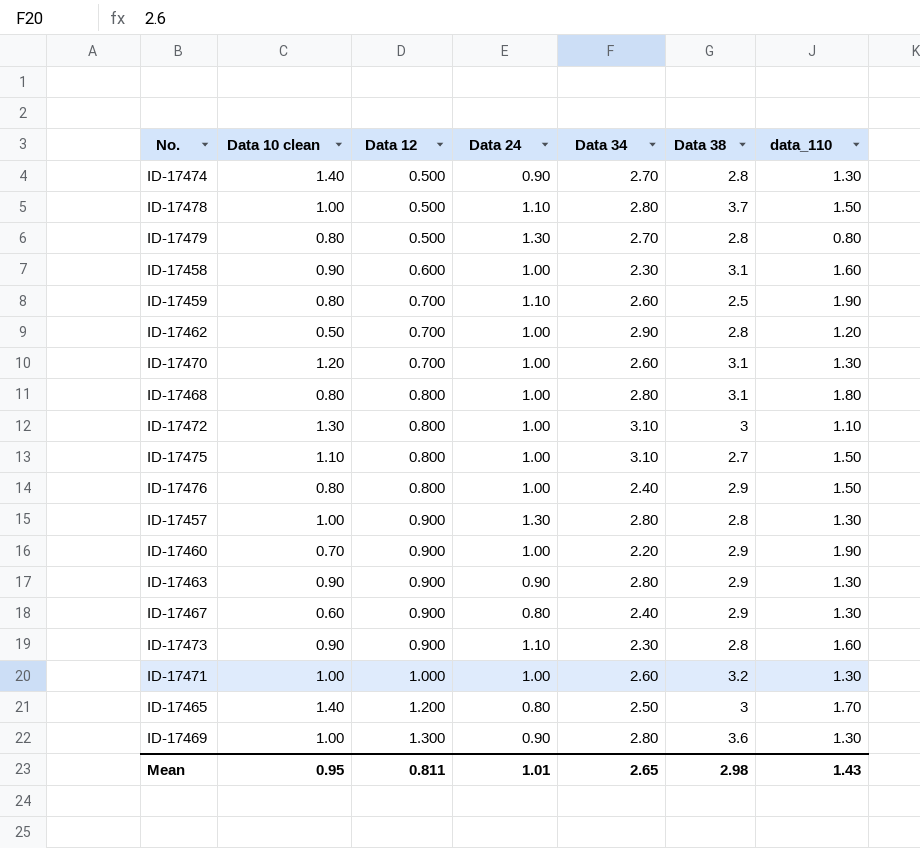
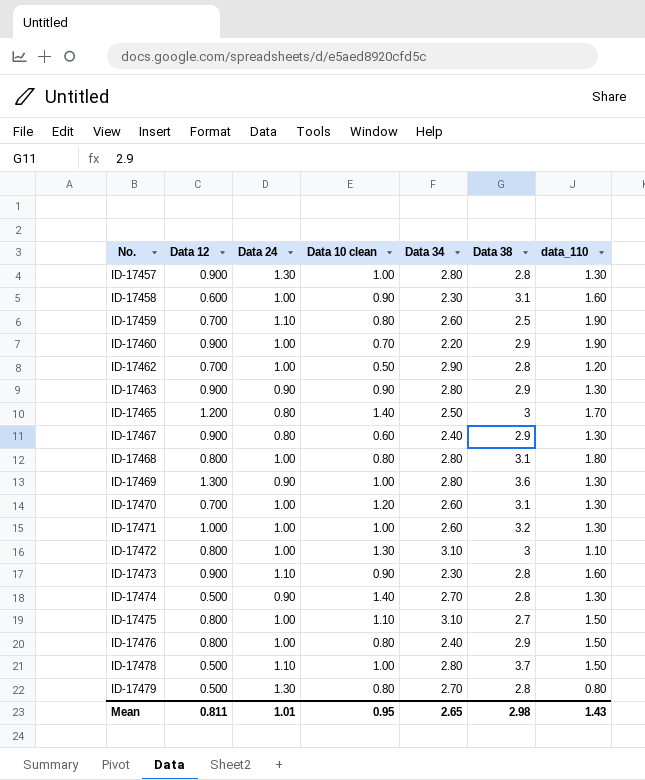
row order: Data 12 ascending -> No. ascending
column Data 10 clean | position: 2 -> 4

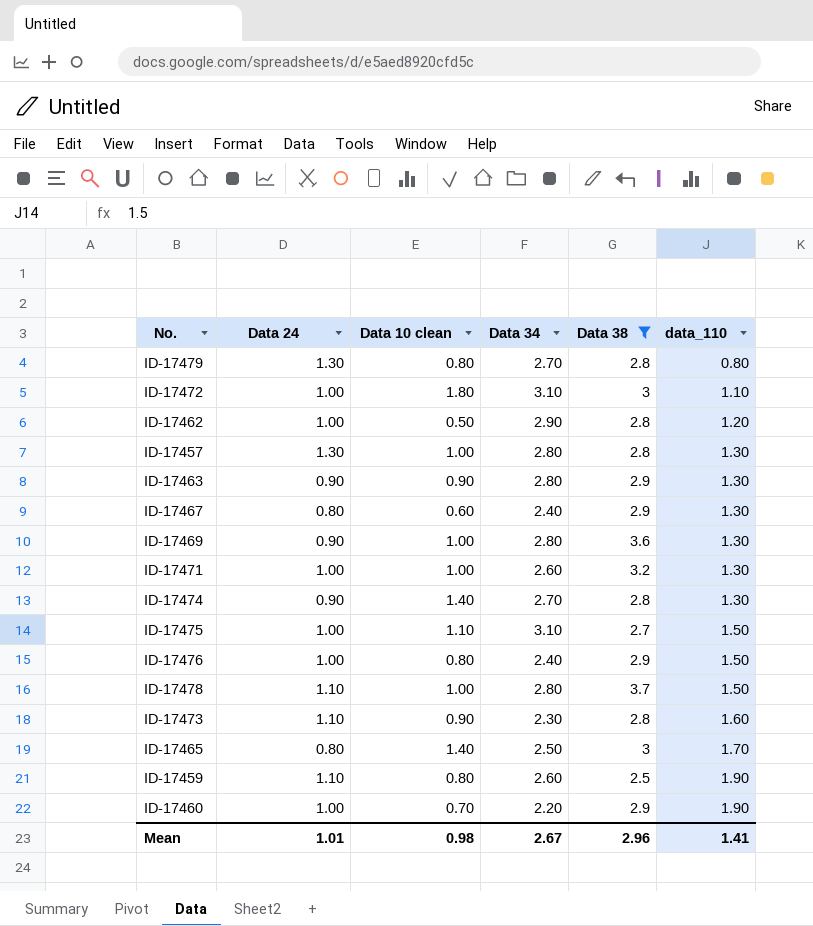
filter: none -> Data 38 != 3.1
row order: No. ascending -> data_110 ascending
column Data 12 | position: 2 -> none
ID-17472 | Data 10 clean: 1.30 -> 1.80
Mean | Data 10 clean: 0.95 -> 0.98
Mean | Data 34: 2.65 -> 2.67
Mean | Data 38: 2.98 -> 2.96
Mean | data_110: 1.43 -> 1.41

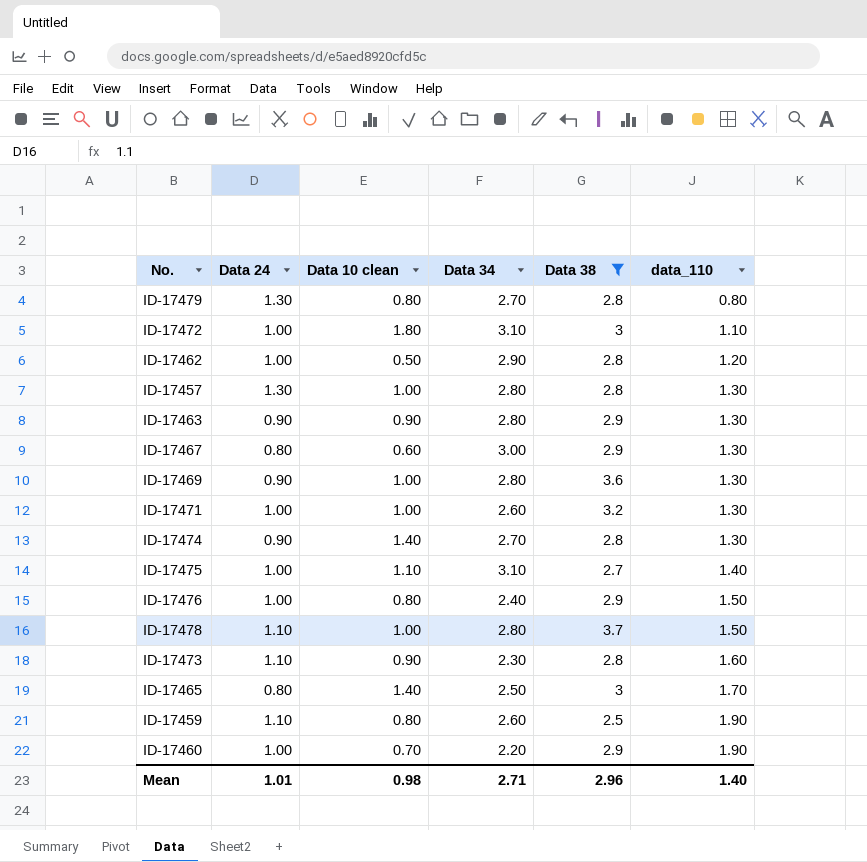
ID-17467 | Data 34: 2.40 -> 3.00
ID-17475 | data_110: 1.50 -> 1.40
Mean | Data 34: 2.67 -> 2.71
Mean | data_110: 1.41 -> 1.40

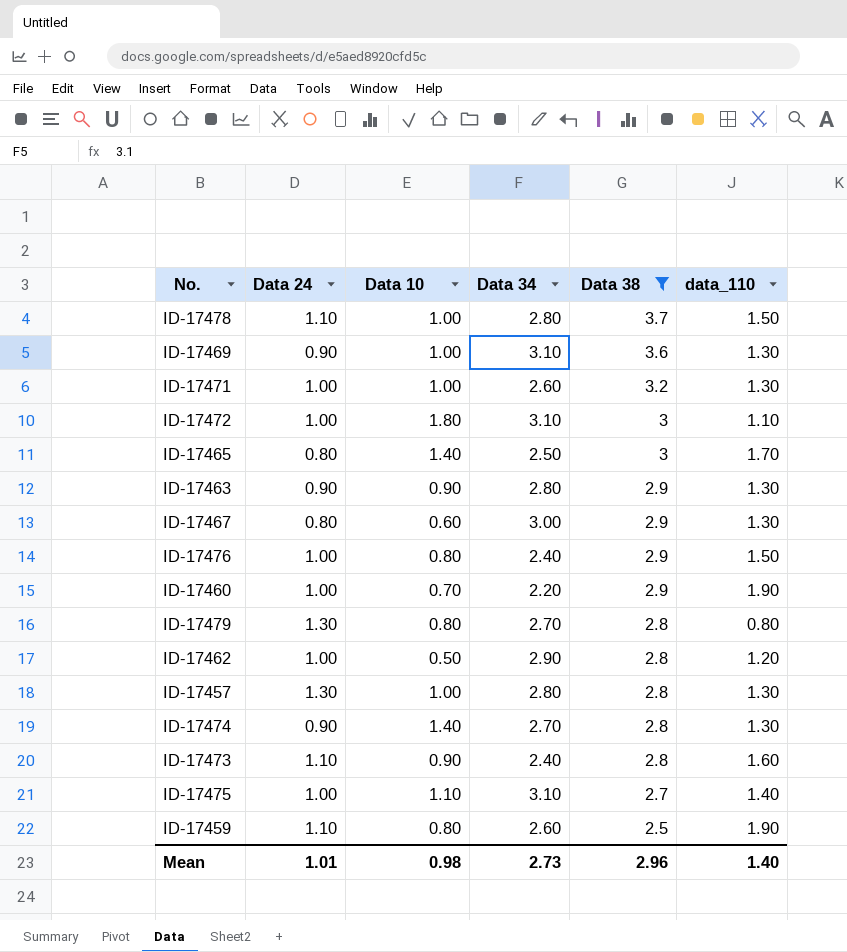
row order: data_110 ascending -> Data 38 descending
column name: Data 10 clean -> Data 10
ID-17469 | Data 34: 2.80 -> 3.10
ID-17473 | Data 34: 2.30 -> 2.40
Mean | Data 34: 2.71 -> 2.73

